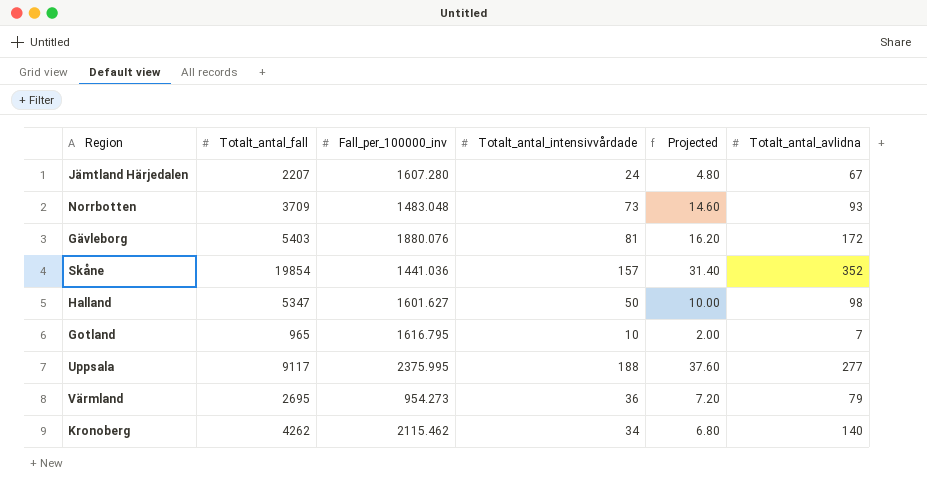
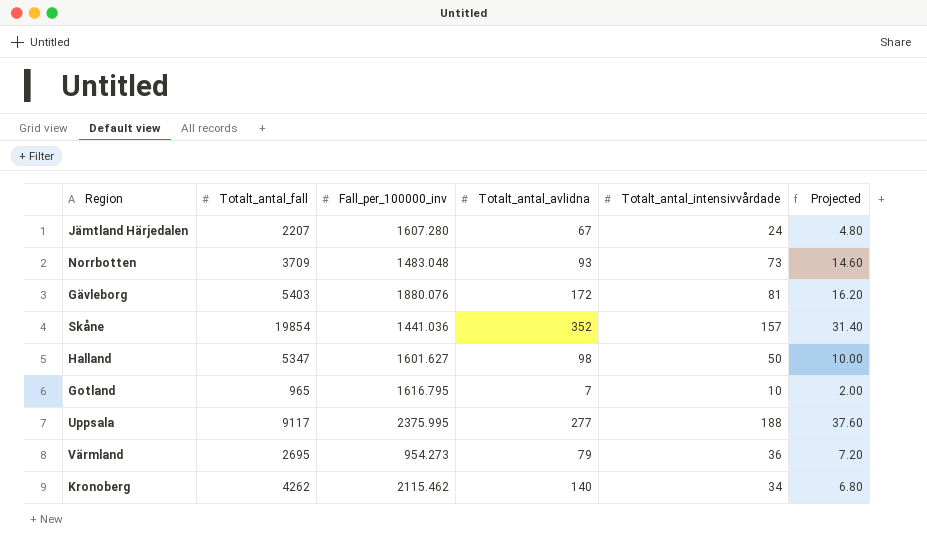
column Totalt_antal_avlidna | position: 6 -> 4

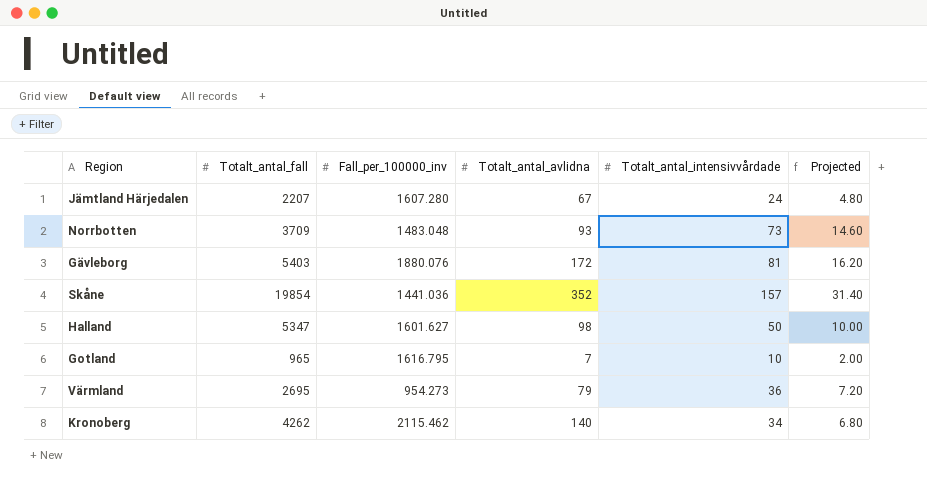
row Uppsala: 9117 | 2375.995 | 277 | 188 | 37.60 -> none

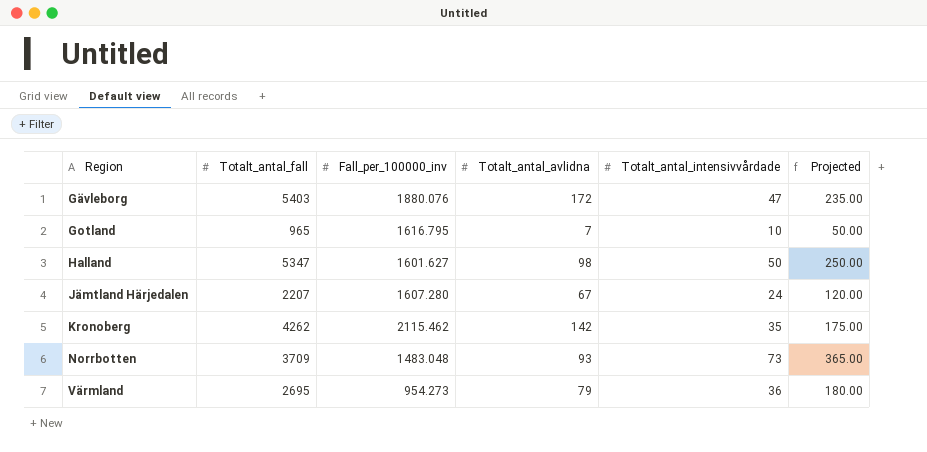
row order: none -> Region ascending
column Projected | formula: [Totalt_antal_intensivvårdade] * 0.2 -> [Totalt_antal_intensivvårdade] * 5
row Skåne: 19854 | 1441.036 | 352 | 157 | 31.40 -> none
Gävleborg | Totalt_antal_intensivvårdade: 81 -> 47
Kronoberg | Totalt_antal_avlidna: 140 -> 142
Kronoberg | Totalt_antal_intensivvårdade: 34 -> 35

